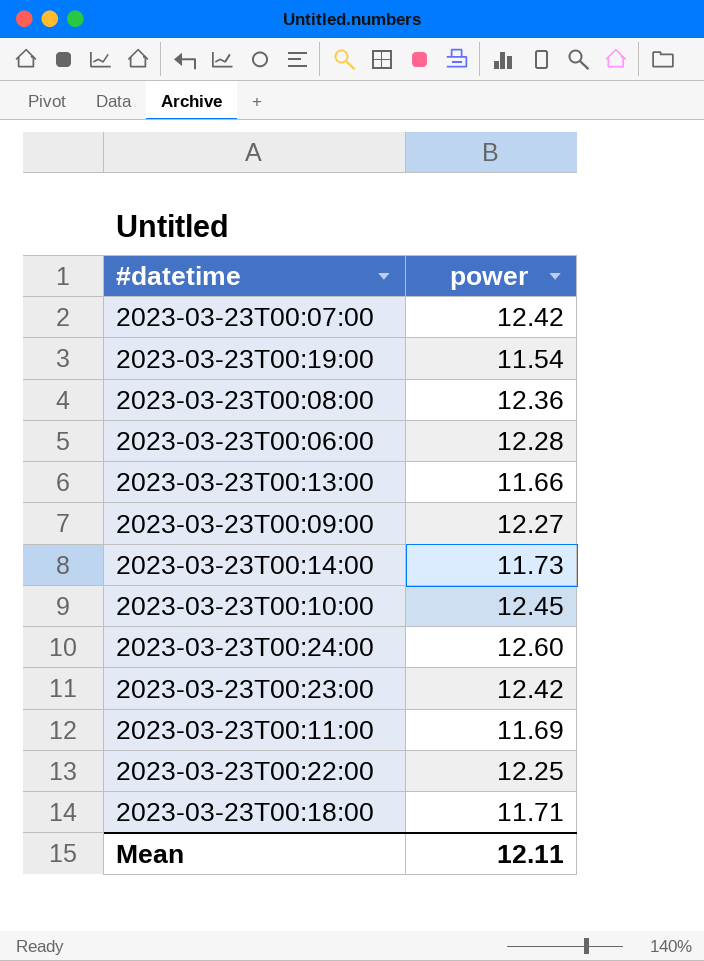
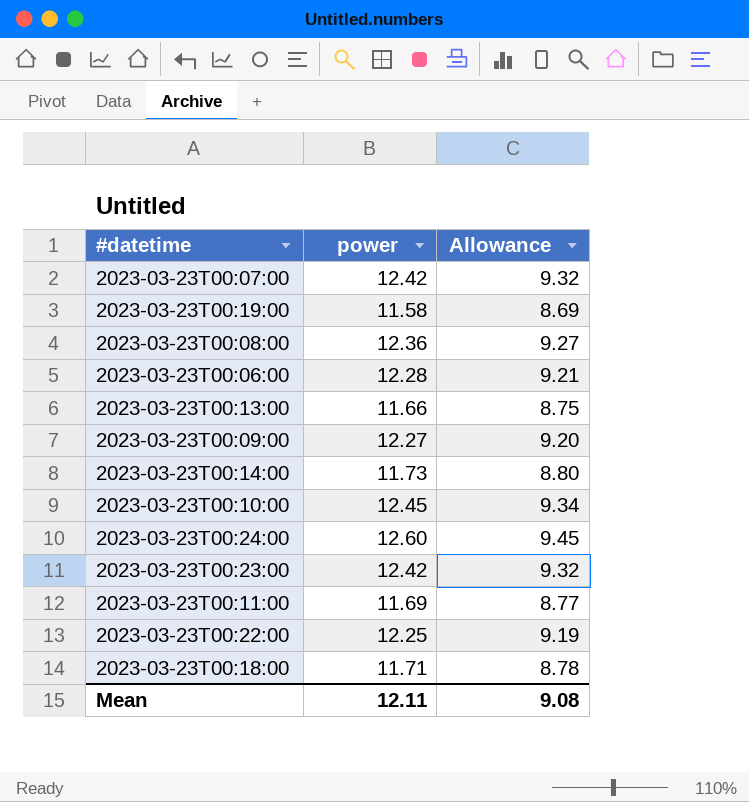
column Allowance | formula: none -> [power] * 0.75
2023-03-23T00:19:00 | power: 11.54 -> 11.58

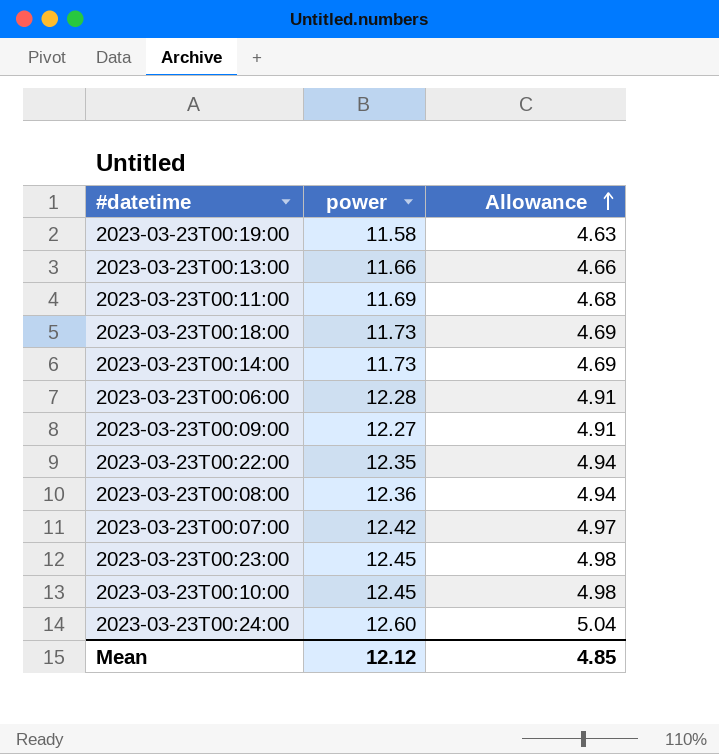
row order: none -> Allowance ascending
column Allowance | formula: [power] * 0.75 -> [power] * 0.4
2023-03-23T00:18:00 | power: 11.71 -> 11.73
2023-03-23T00:22:00 | power: 12.25 -> 12.35
2023-03-23T00:23:00 | power: 12.42 -> 12.45
Mean | power: 12.11 -> 12.12
Mean | Allowance: 9.08 -> 4.85

